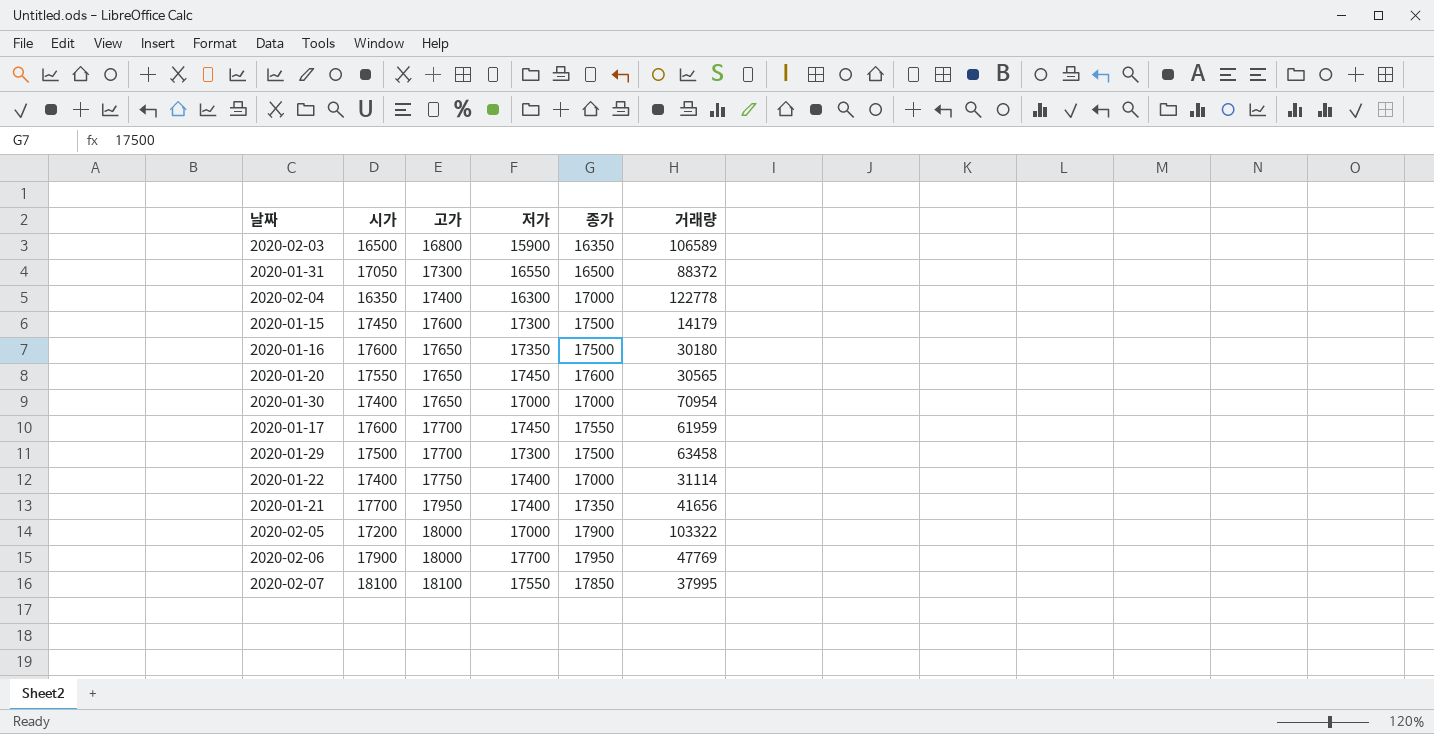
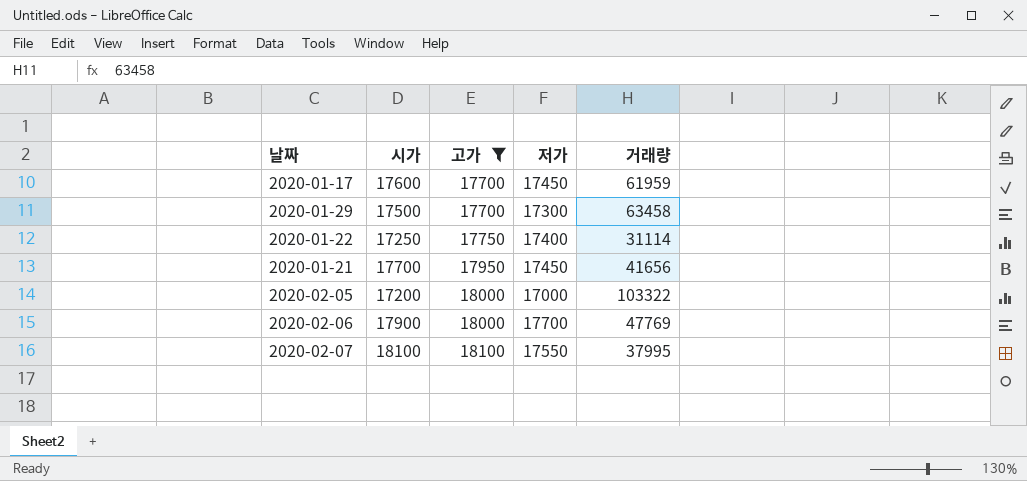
filter: none -> 고가 >= 17700
column 종가 | position: 5 -> none
2020-01-22 | 시가: 17400 -> 17250
2020-01-21 | 저가: 17400 -> 17450

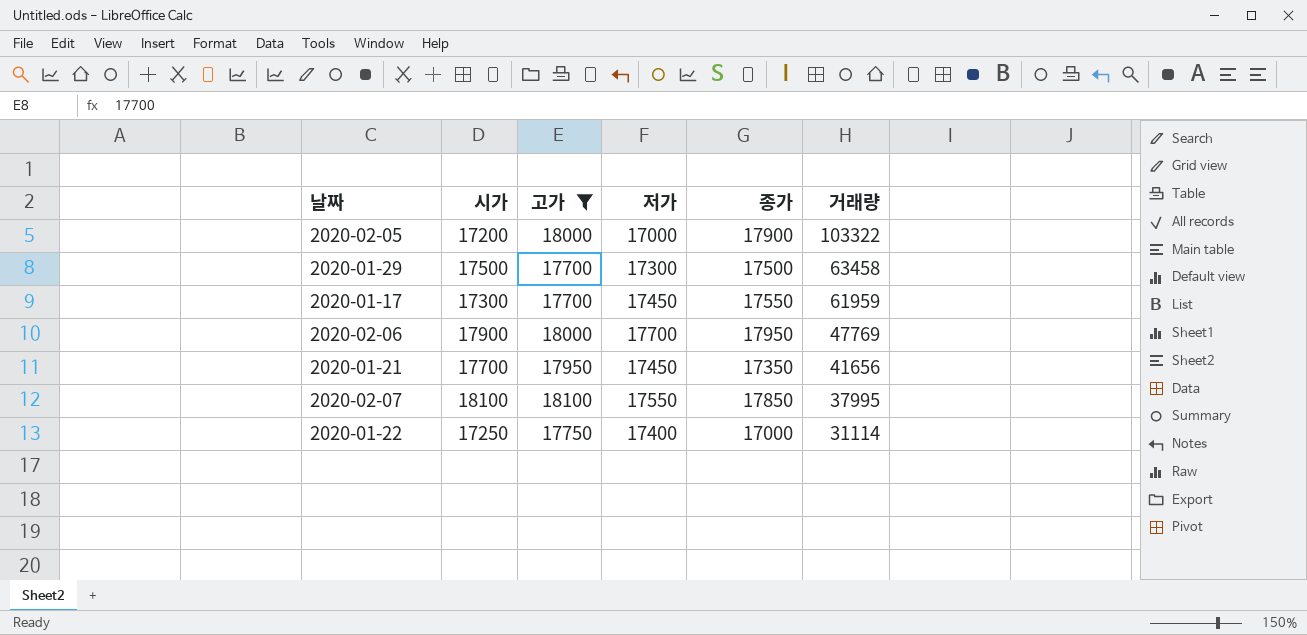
row order: 고가 ascending -> 거래량 descending
column 종가 | position: none -> 5
2020-01-17 | 시가: 17600 -> 17300

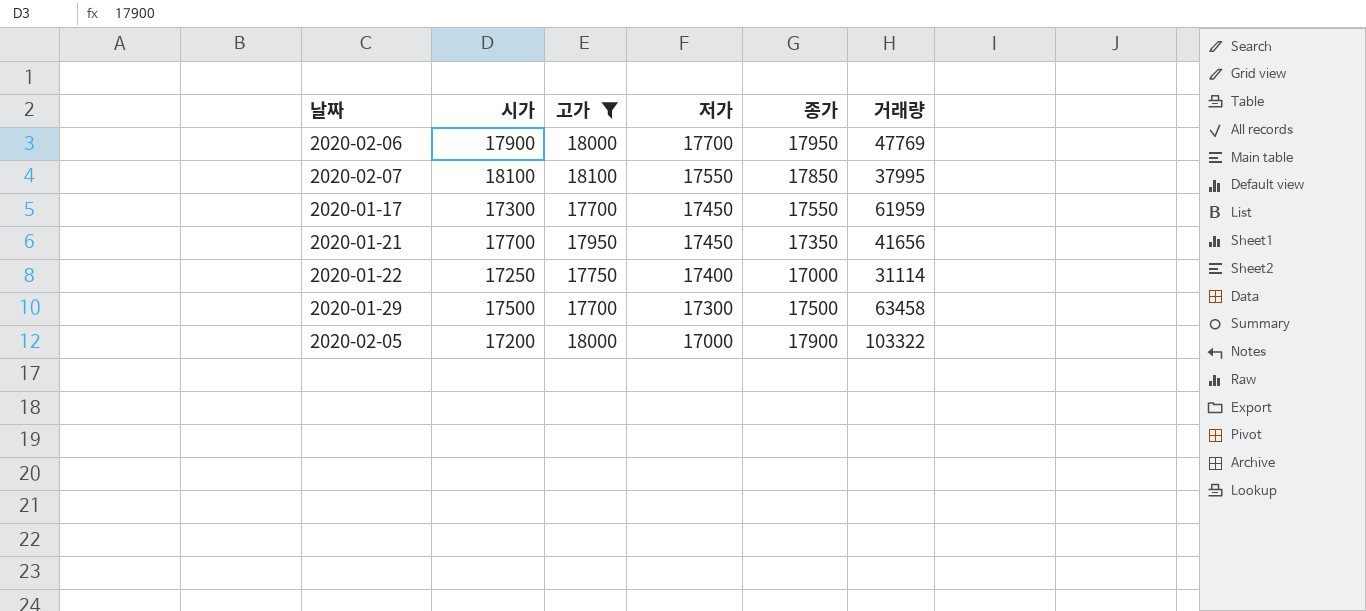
row order: 거래량 descending -> 저가 descending

